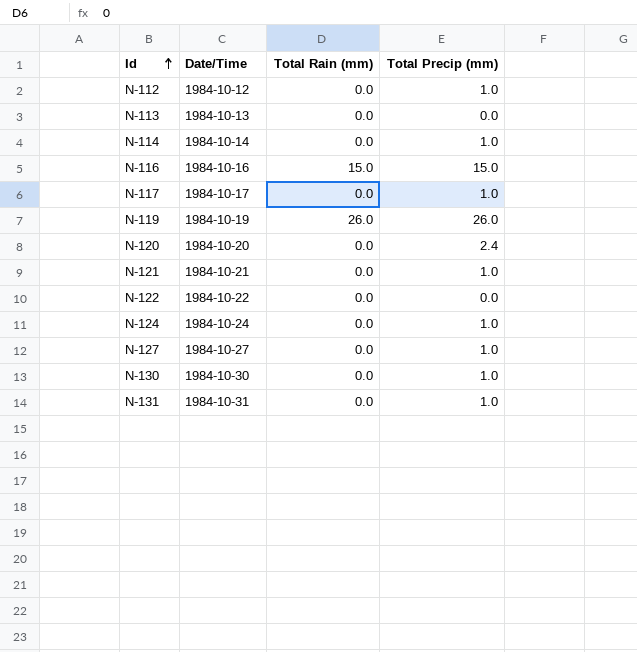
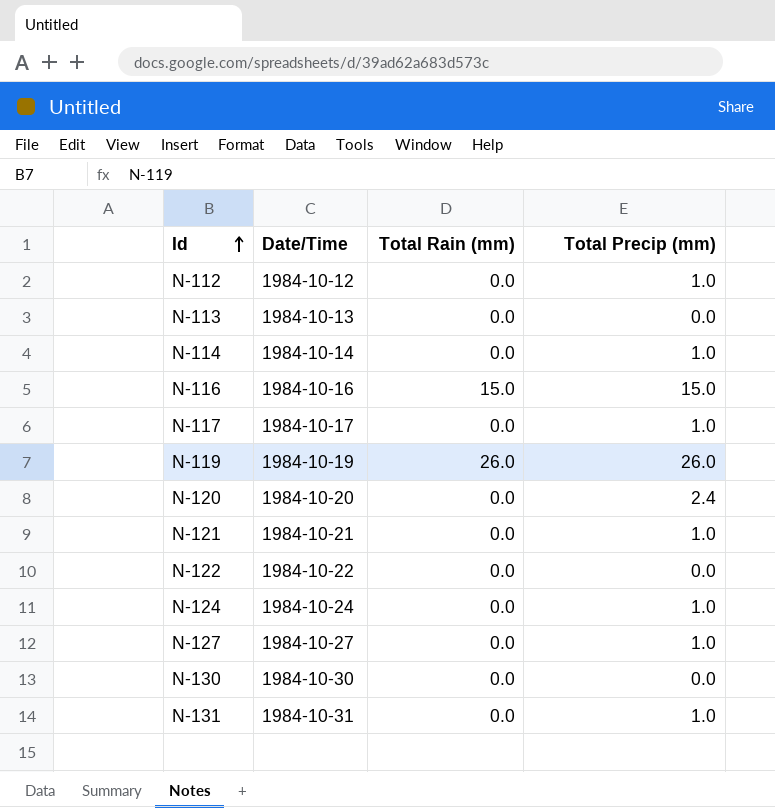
N-130 | Total Precip (mm): 1.0 -> 0.0

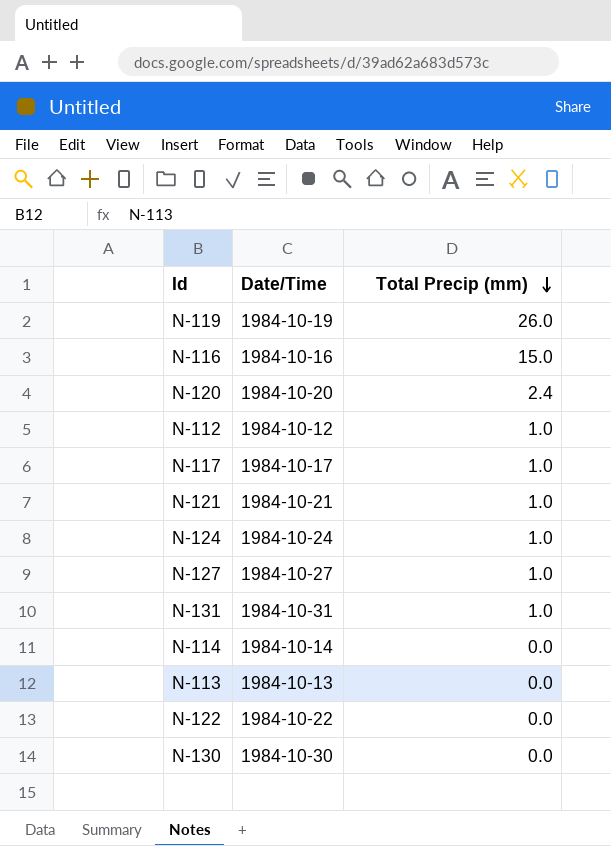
row order: Id ascending -> Total Precip (mm) descending
column Total Rain (mm) | position: 3 -> none
N-114 | Total Precip (mm): 1.0 -> 0.0

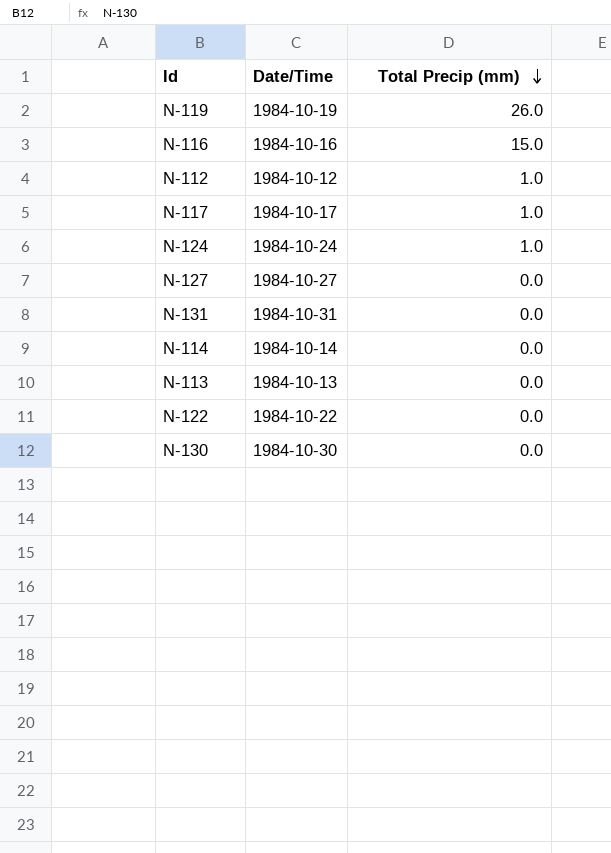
row N-120: 1984-10-20 | 2.4 -> none
row N-121: 1984-10-21 | 1.0 -> none
N-127 | Total Precip (mm): 1.0 -> 0.0
N-131 | Total Precip (mm): 1.0 -> 0.0

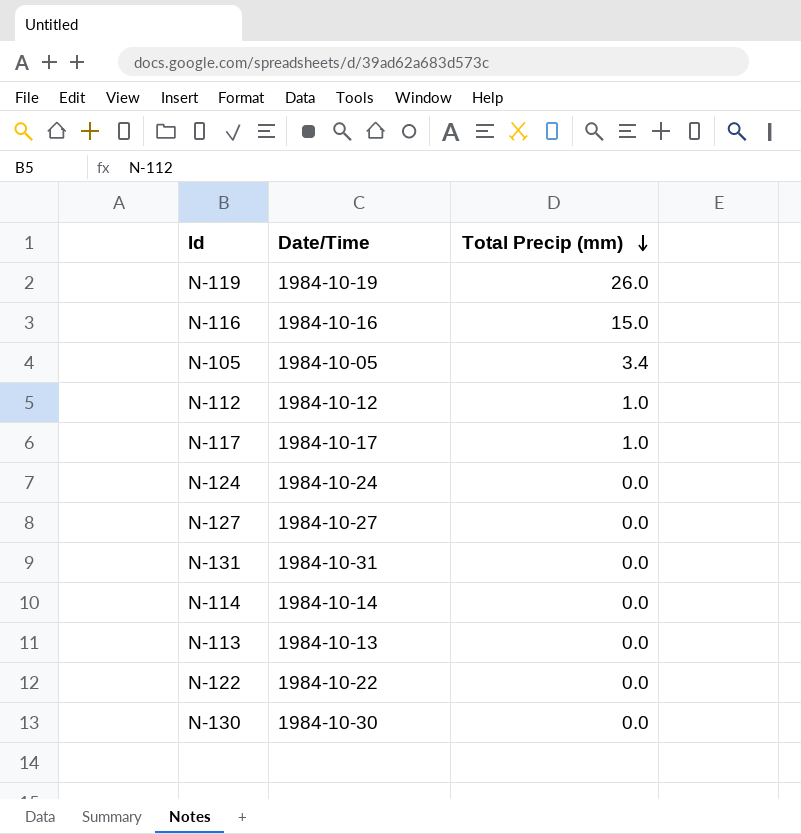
row N-105: none -> 1984-10-05 | 3.4
N-124 | Total Precip (mm): 1.0 -> 0.0

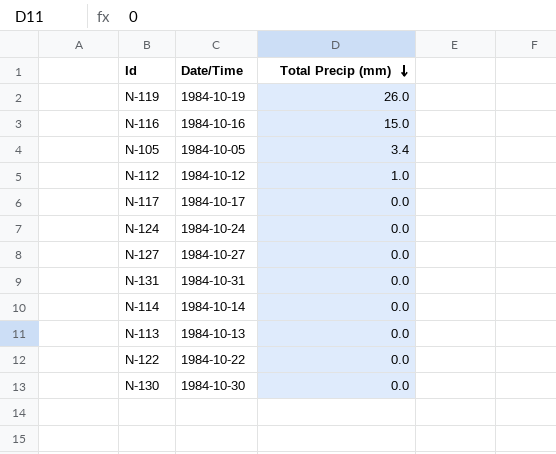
N-117 | Total Precip (mm): 1.0 -> 0.0

